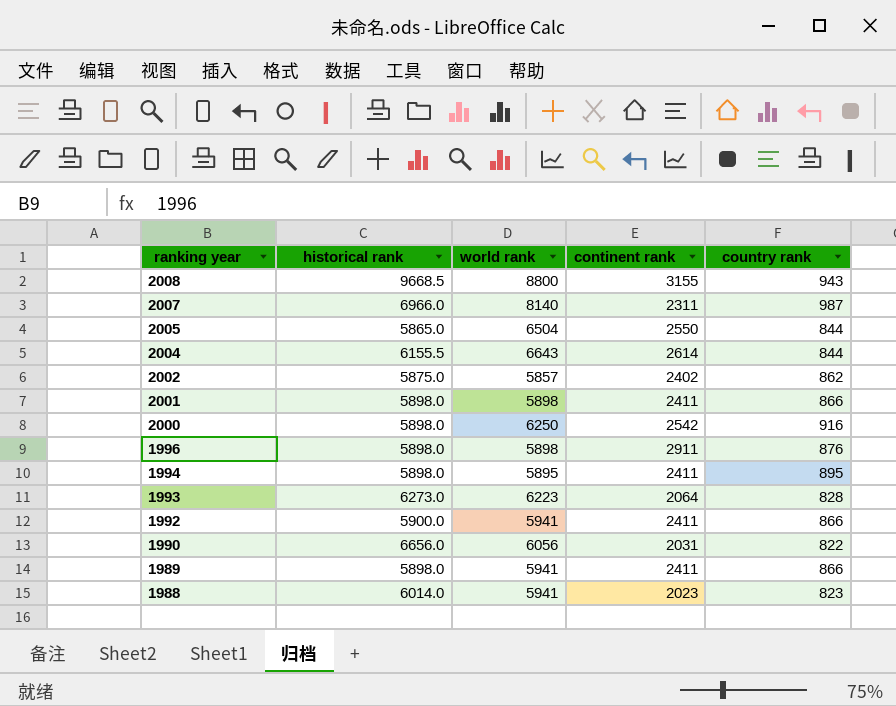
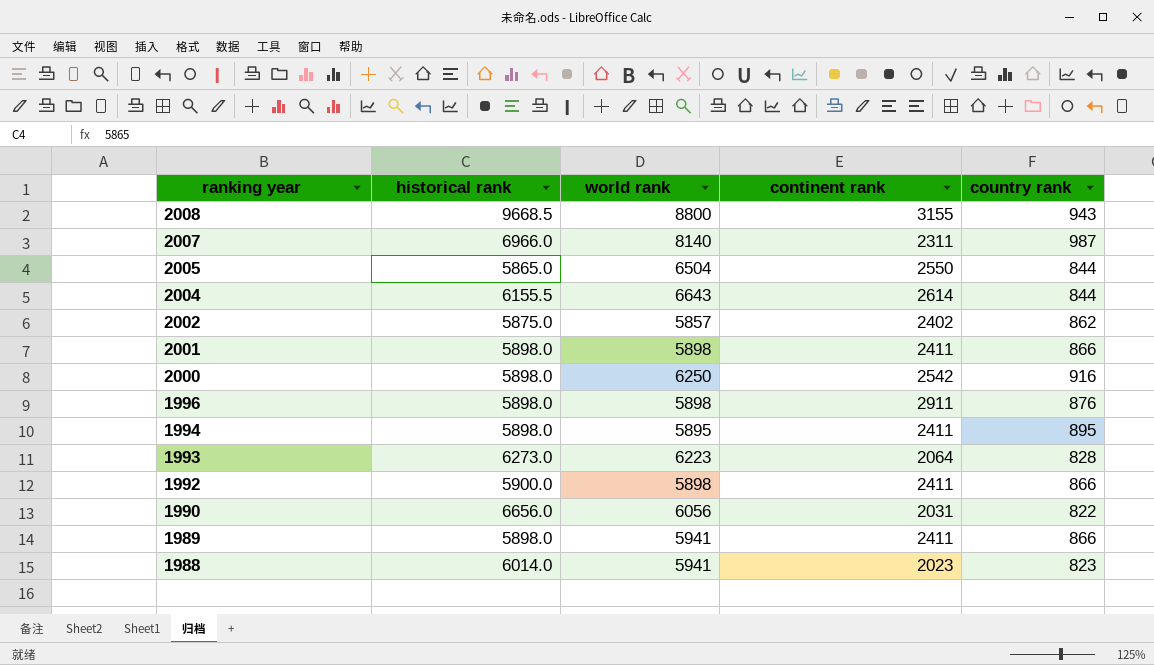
1992 | world rank: 5941 -> 5898

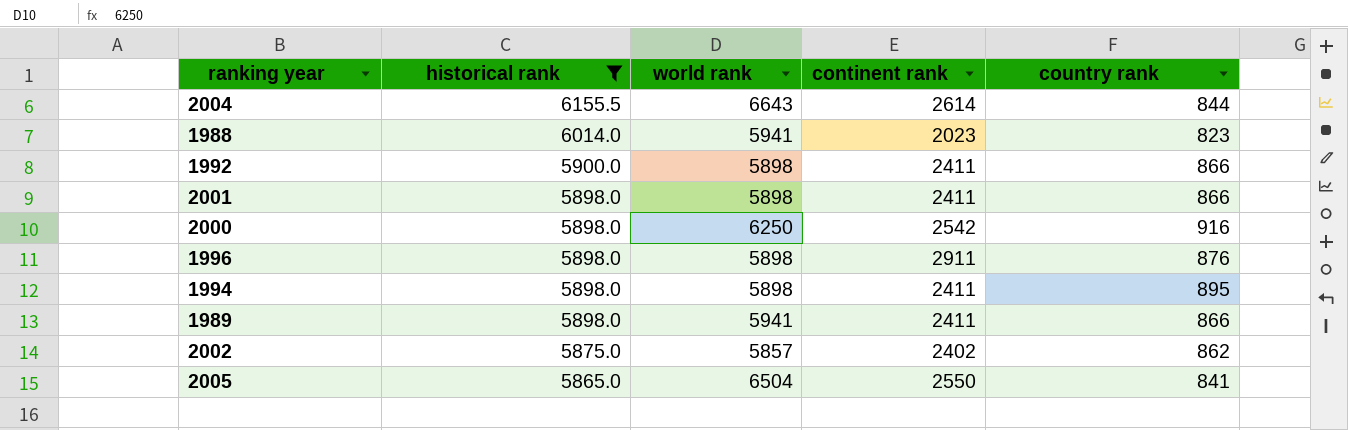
filter: none -> historical rank <= 6155.5
row order: ranking year descending -> historical rank descending
1994 | world rank: 5895 -> 5898
2005 | country rank: 844 -> 841

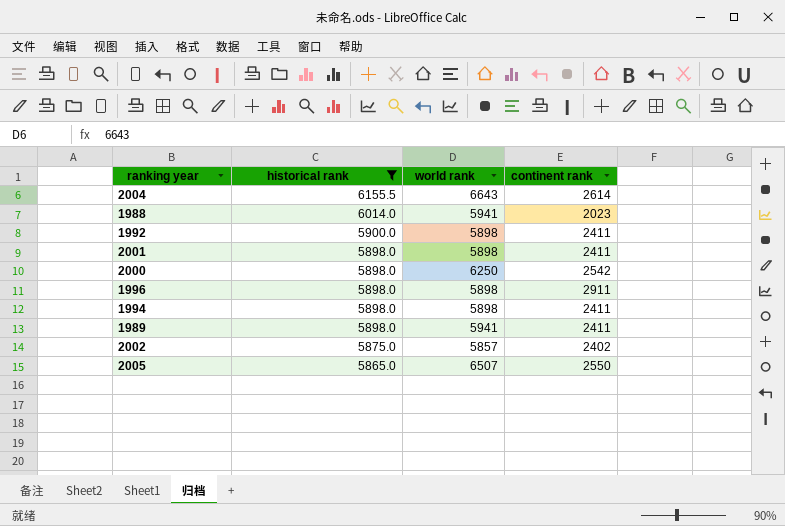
column country rank | position: 5 -> none
2005 | world rank: 6504 -> 6507

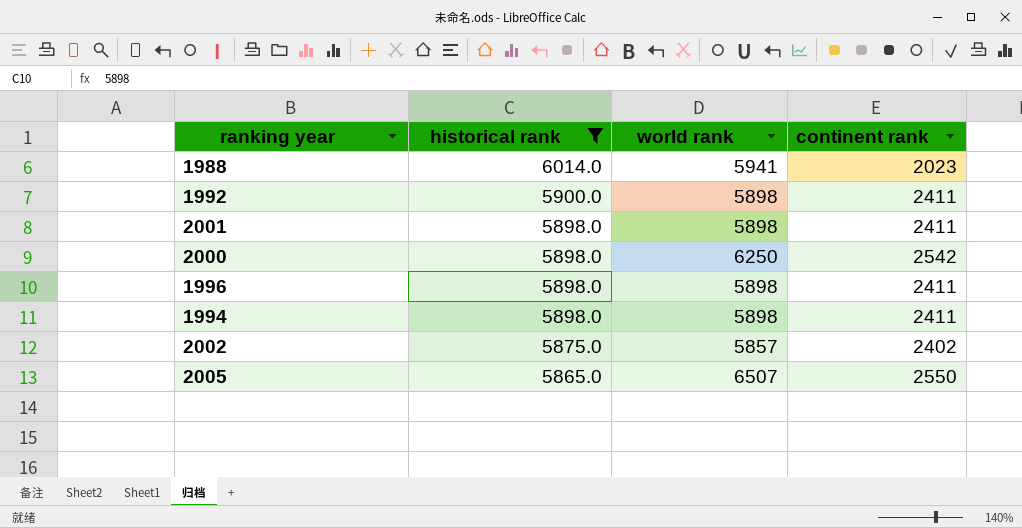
row 2004: 6155.5 | 6643 | 2614 -> none
row 1989: 5898.0 | 5941 | 2411 -> none
1996 | continent rank: 2911 -> 2411

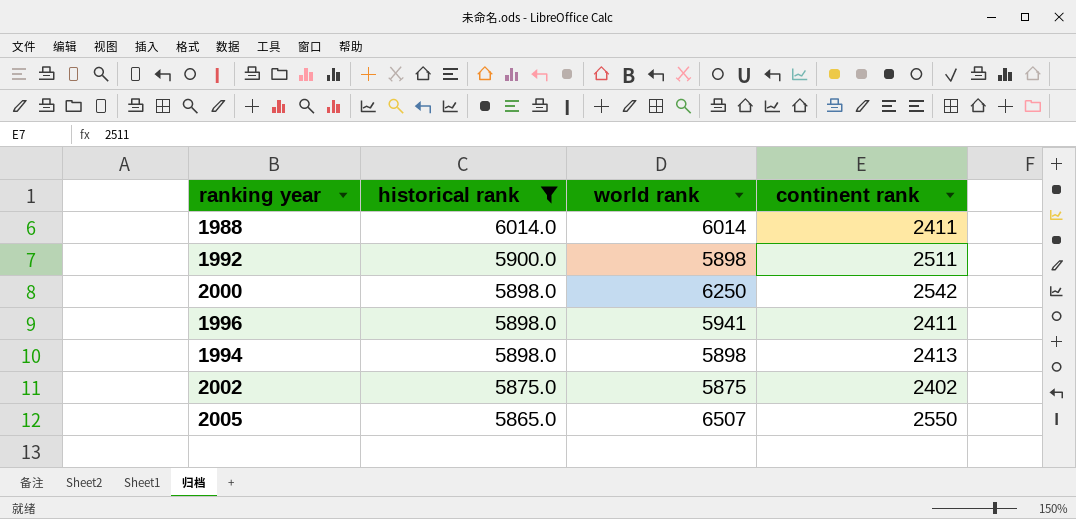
row 2001: 5898.0 | 5898 | 2411 -> none
1988 | world rank: 5941 -> 6014
1988 | continent rank: 2023 -> 2411
1992 | continent rank: 2411 -> 2511
1996 | world rank: 5898 -> 5941
1994 | continent rank: 2411 -> 2413
2002 | world rank: 5857 -> 5875

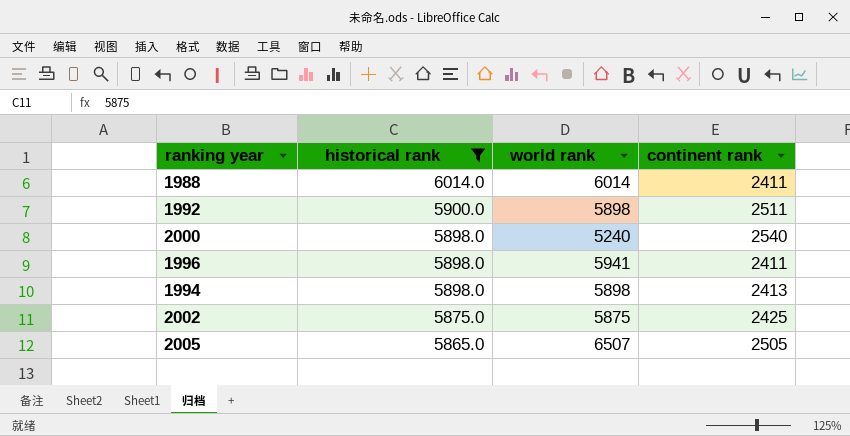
2000 | world rank: 6250 -> 5240
2000 | continent rank: 2542 -> 2540
2002 | continent rank: 2402 -> 2425
2005 | continent rank: 2550 -> 2505

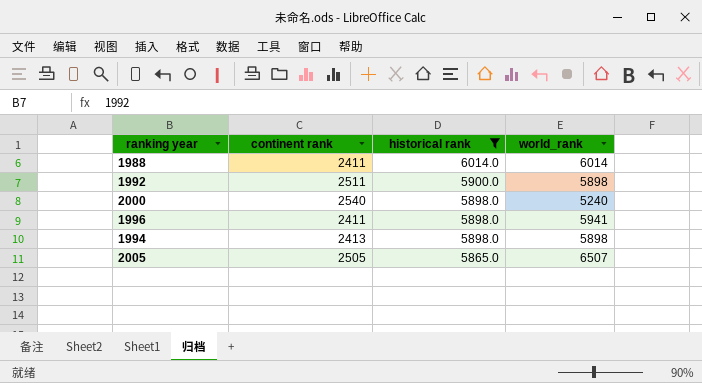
column continent rank | position: 4 -> 2
column name: world rank -> world_rank
row 2002: 5875.0 | 5875 | 2425 -> none

